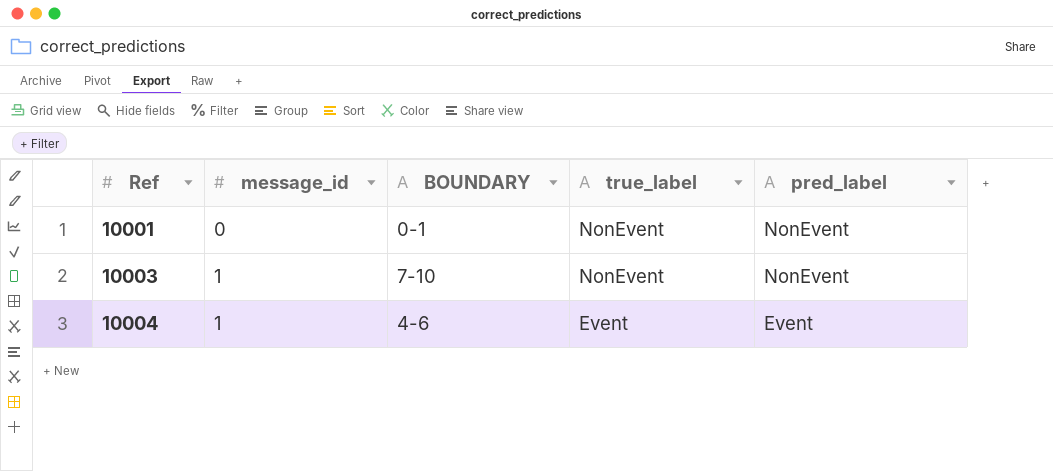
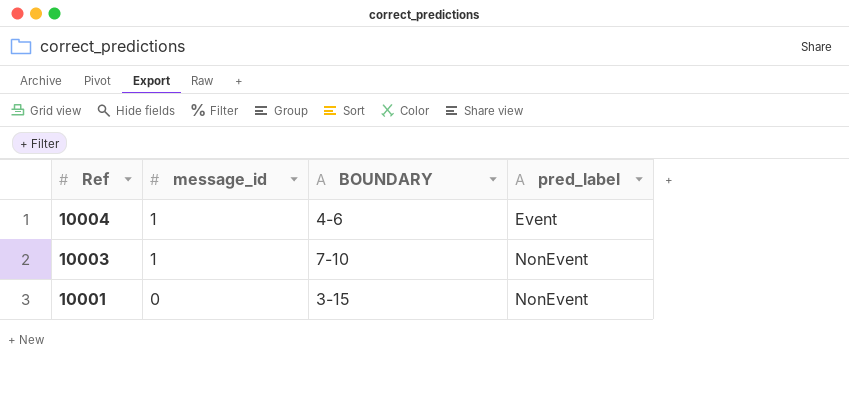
row order: Ref ascending -> Ref descending
column true_label | position: 4 -> none
10001 | BOUNDARY: 0-1 -> 3-15

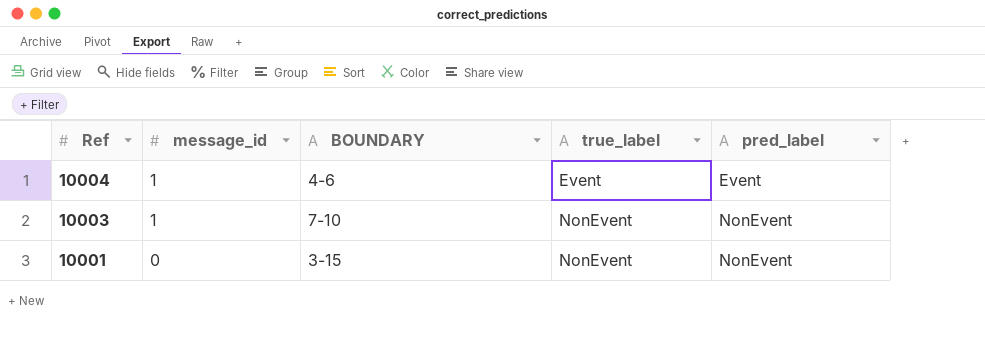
column true_label | position: none -> 4

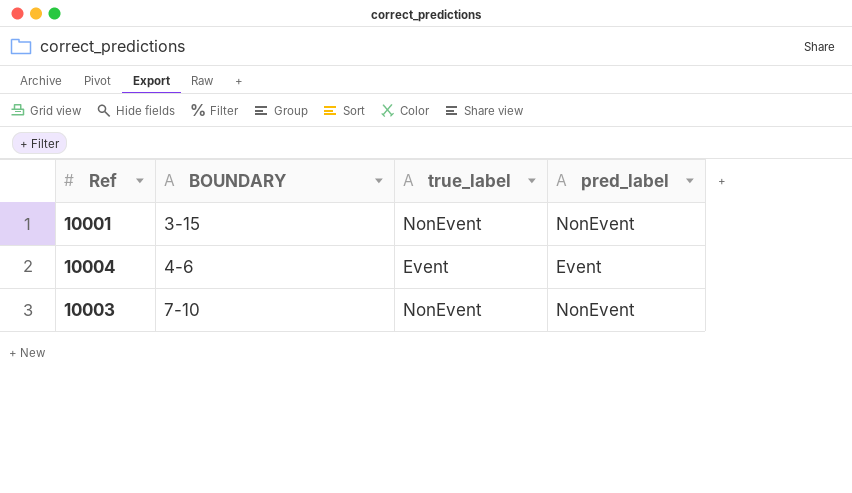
row order: Ref descending -> BOUNDARY ascending
column message_id | position: 2 -> none

